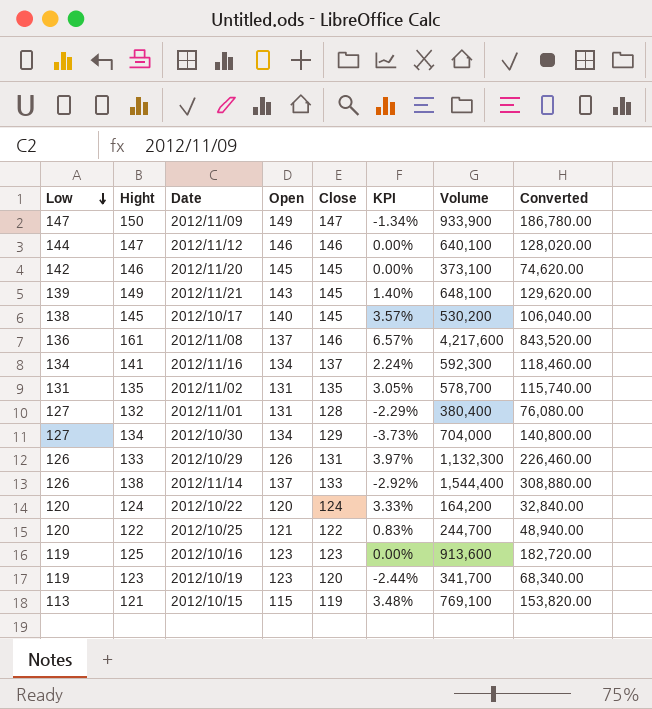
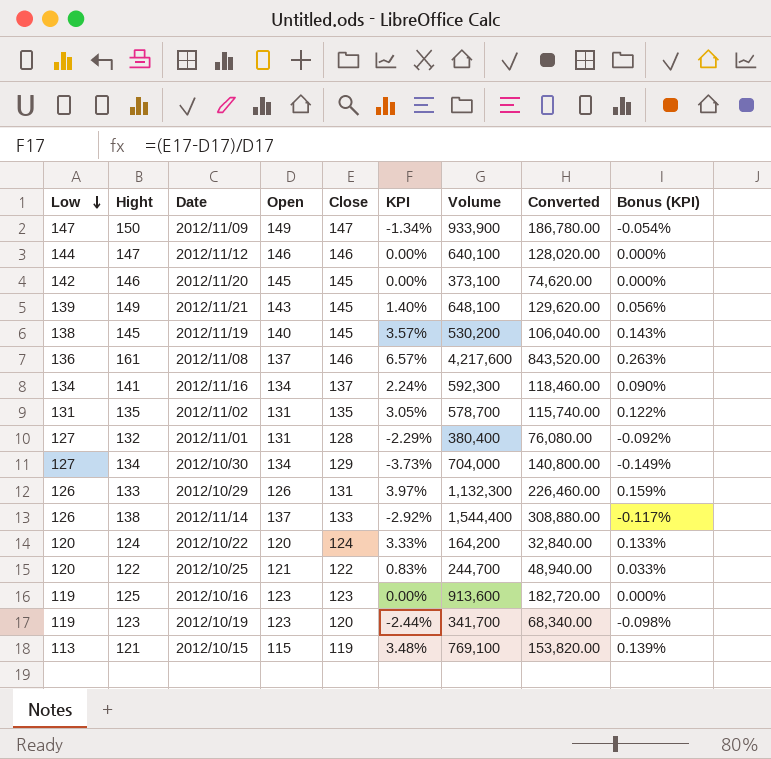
column Bonus (KPI) | formula: none -> [KPI] * 0.04
145 | Date: 2012/10/17 -> 2012/11/19

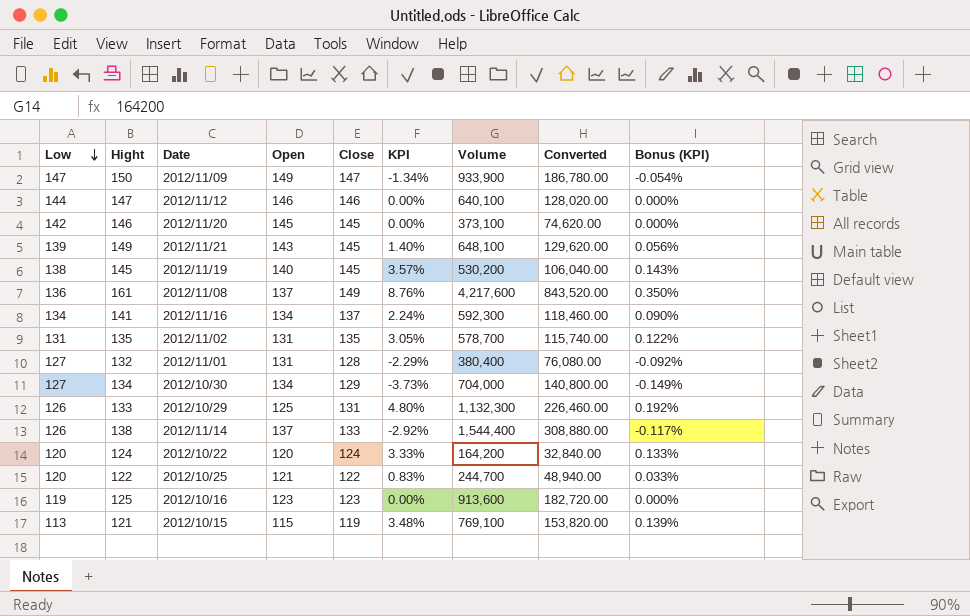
row 123: 119 | 2012/10/19 | 123 | 120 | -2.44% | 341,700 | 68,340.00 | -0.098% -> none
161 | Close: 146 -> 149
161 | KPI: 6.57% -> 8.76%
161 | Bonus (KPI): 0.263% -> 0.350%
133 | Open: 126 -> 125
133 | KPI: 3.97% -> 4.80%
133 | Bonus (KPI): 0.159% -> 0.192%

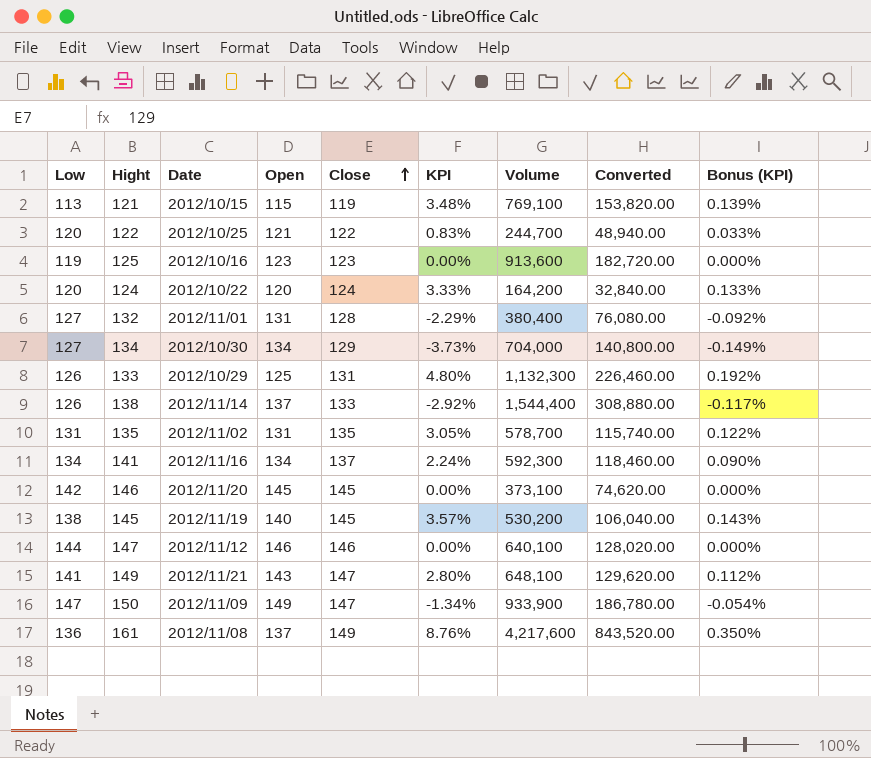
row order: Low descending -> Close ascending
149 | Low: 139 -> 141
149 | Close: 145 -> 147
149 | KPI: 1.40% -> 2.80%
149 | Bonus (KPI): 0.056% -> 0.112%

